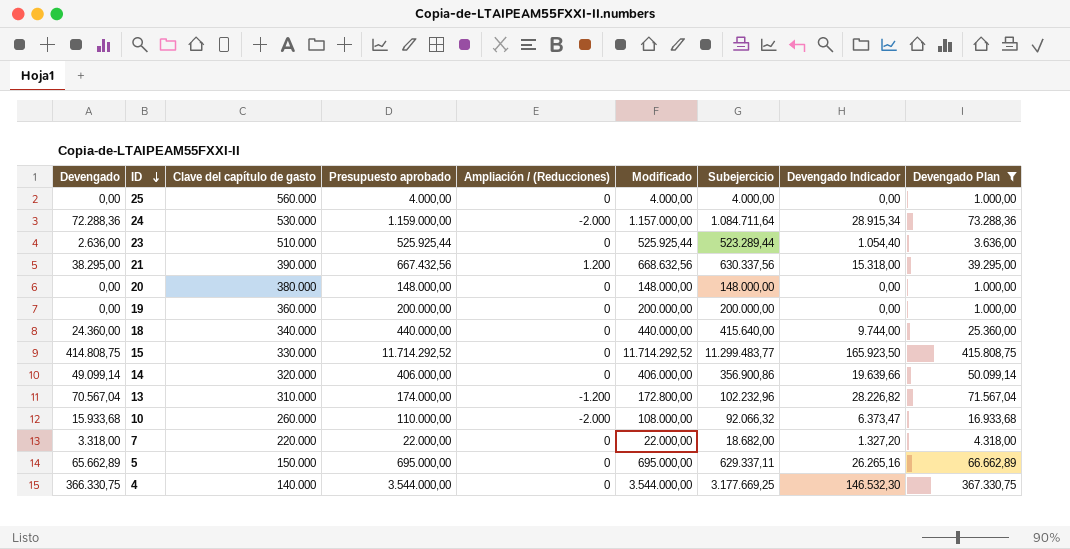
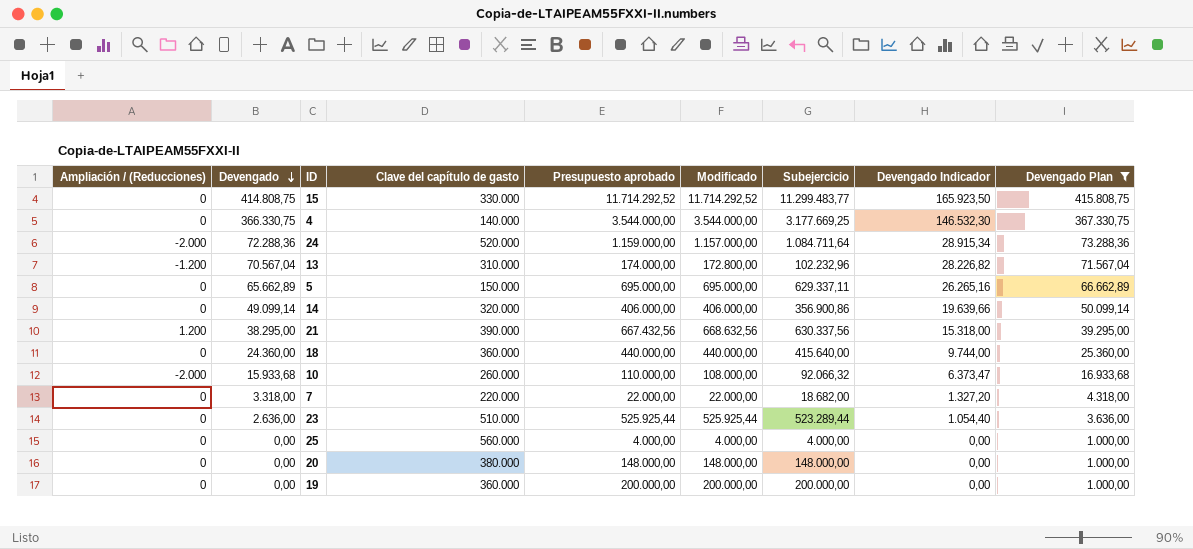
row order: ID descending -> Devengado descending
column Ampliación / (Reducciones) | position: 5 -> 1
24 | Clave del capítulo de gasto: 530.000 -> 520.000
18 | Clave del capítulo de gasto: 340.000 -> 360.000

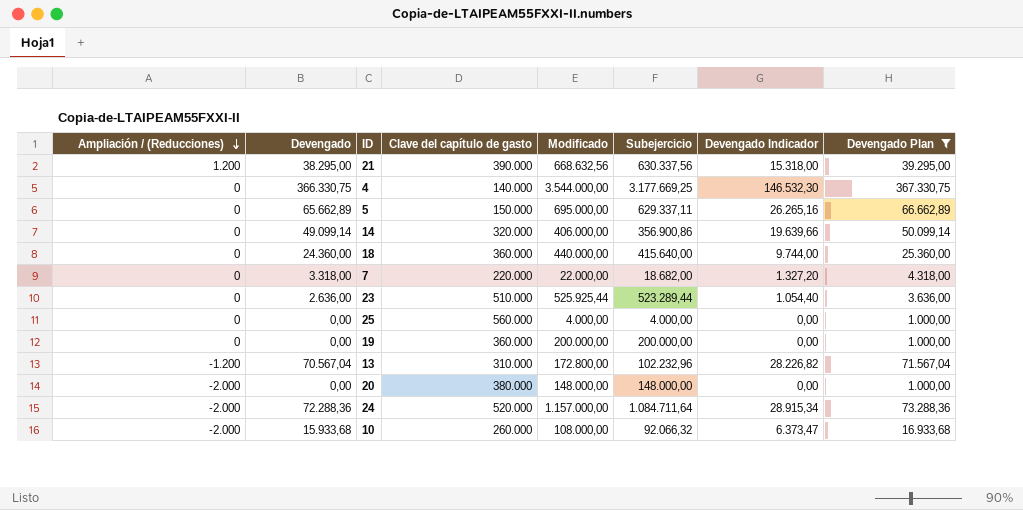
row order: Devengado descending -> Ampliación / (Reducciones) descending
column Presupuesto aprobado | formula: [Modificado] - [Ampliación / (Reducciones)] -> none
row 15: 0 | 414.808,75 | 330.000 | 11.714.292,52 | 11.714.292,52 | 11.299.483,77 | 165.923,50 | 415.808,75 -> none
20 | Ampliación / (Reducciones): 0 -> -2.000

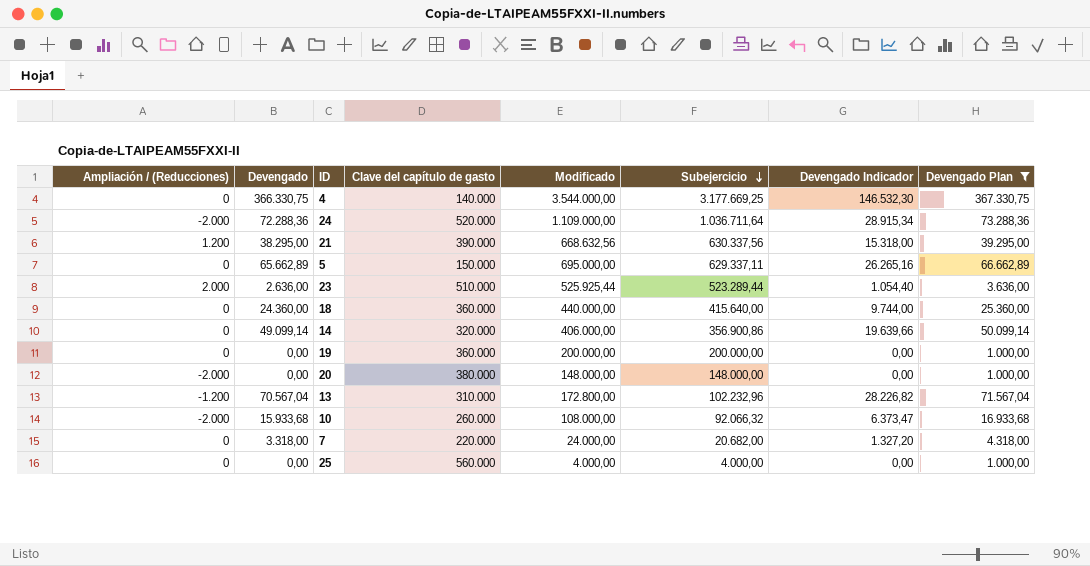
row order: Ampliación / (Reducciones) descending -> Subejercicio descending
24 | Modificado: 1.157.000,00 -> 1.109.000,00
24 | Subejercicio: 1.084.711,64 -> 1.036.711,64
23 | Ampliación / (Reducciones): 0 -> 2.000
7 | Modificado: 22.000,00 -> 24.000,00
7 | Subejercicio: 18.682,00 -> 20.682,00

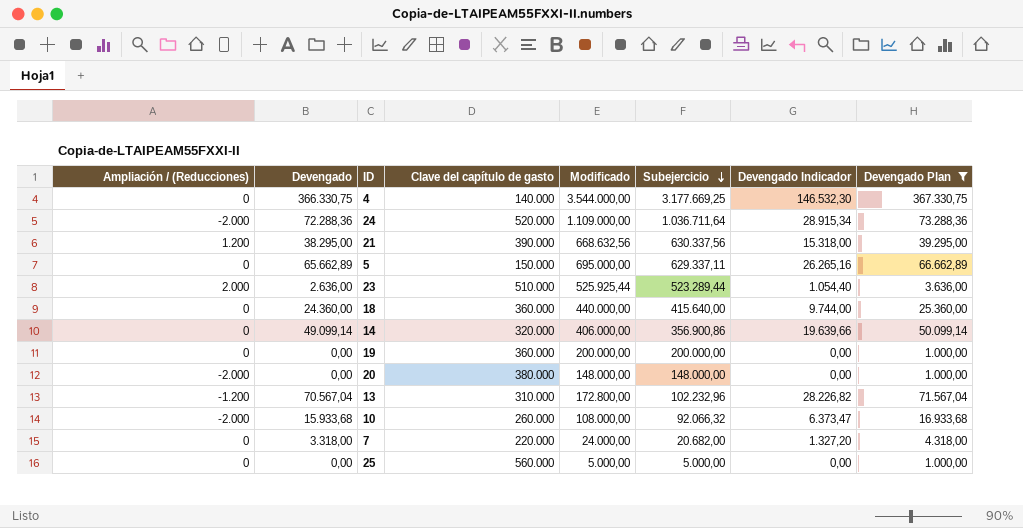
25 | Modificado: 4.000,00 -> 5.000,00
25 | Subejercicio: 4.000,00 -> 5.000,00

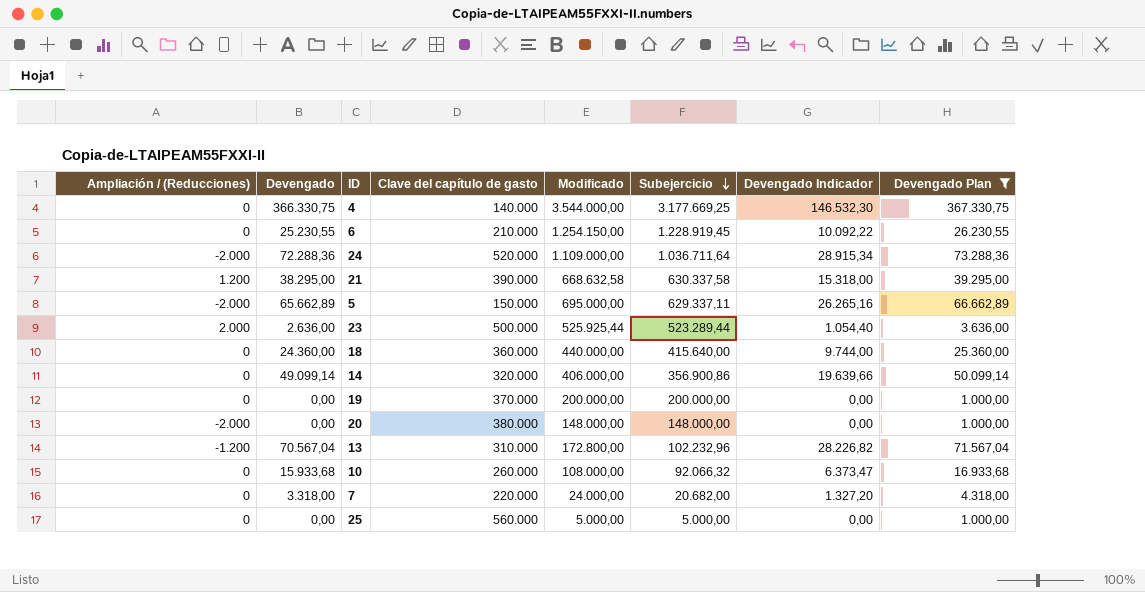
row 6: none -> 0 | 25.230,55 | 210.000 | 1.254.150,00 | 1.228.919,45 | 10.092,22 | 26.230,55
21 | Modificado: 668.632,56 -> 668.632,58
21 | Subejercicio: 630.337,56 -> 630.337,58
5 | Ampliación / (Reducciones): 0 -> -2.000
23 | Clave del capítulo de gasto: 510.000 -> 500.000
19 | Clave del capítulo de gasto: 360.000 -> 370.000
10 | Ampliación / (Reducciones): -2.000 -> 0

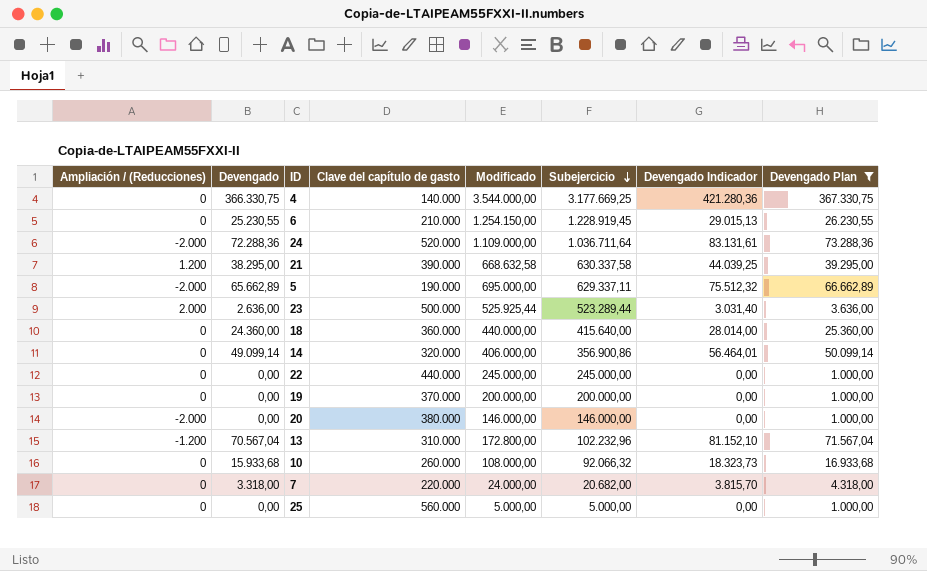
column Devengado Indicador | formula: [Devengado] * 0,4 -> [Devengado] * 1,15
5 | Clave del capítulo de gasto: 150.000 -> 190.000
row 22: none -> 0 | 0,00 | 440.000 | 245.000,00 | 245.000,00 | 0,00 | 1.000,00
20 | Modificado: 148.000,00 -> 146.000,00
20 | Subejercicio: 148.000,00 -> 146.000,00

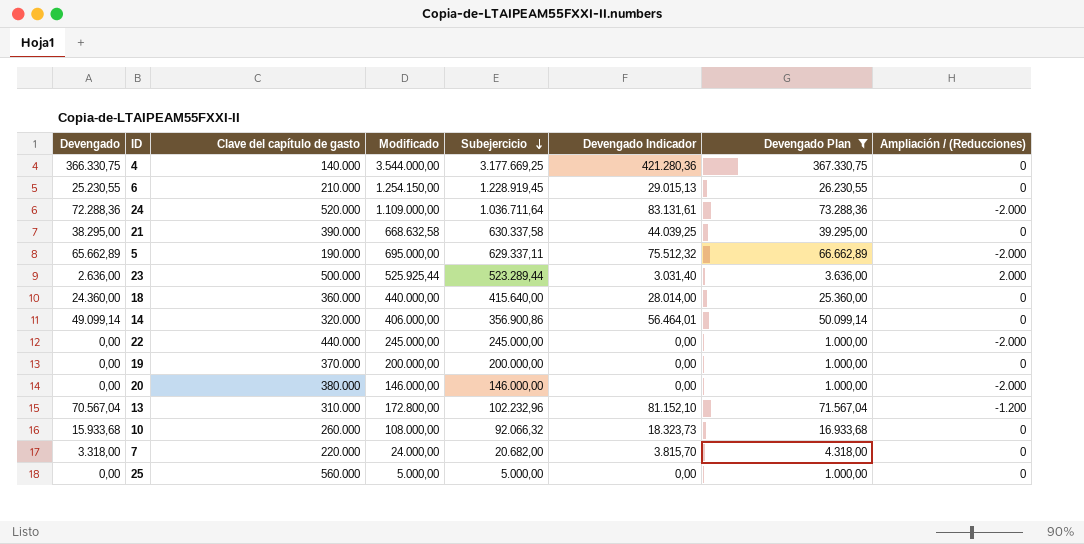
column Ampliación / (Reducciones) | position: 1 -> 8
21 | Ampliación / (Reducciones): 1.200 -> 0
22 | Ampliación / (Reducciones): 0 -> -2.000

